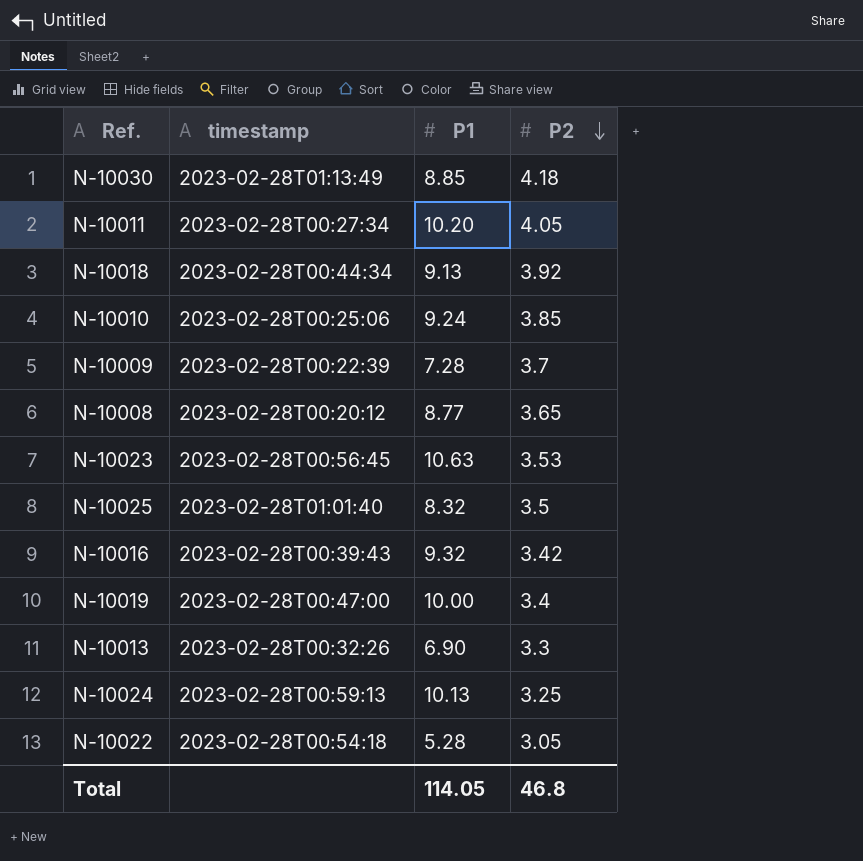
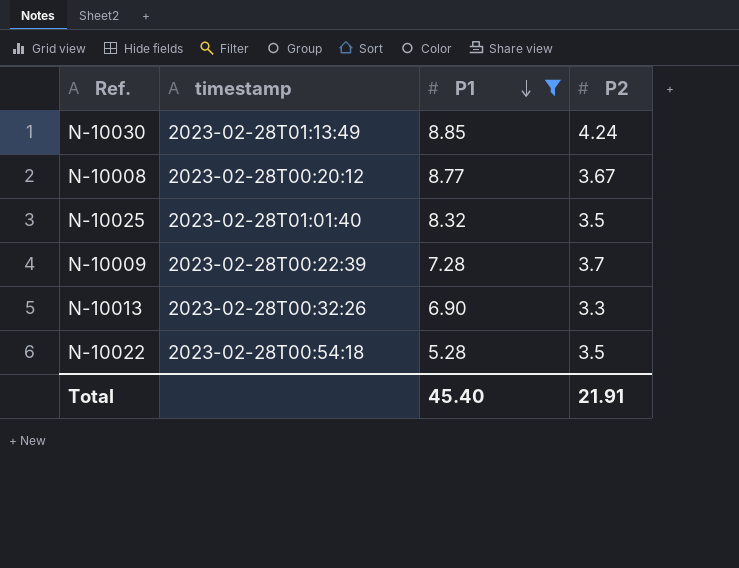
filter: none -> P1 <= 8.85
row order: P2 descending -> P1 descending
N-10030 | P2: 4.18 -> 4.24
N-10008 | P2: 3.65 -> 3.67
N-10022 | P2: 3.05 -> 3.5
Total | P1: 114.05 -> 45.40
Total | P2: 46.8 -> 21.91

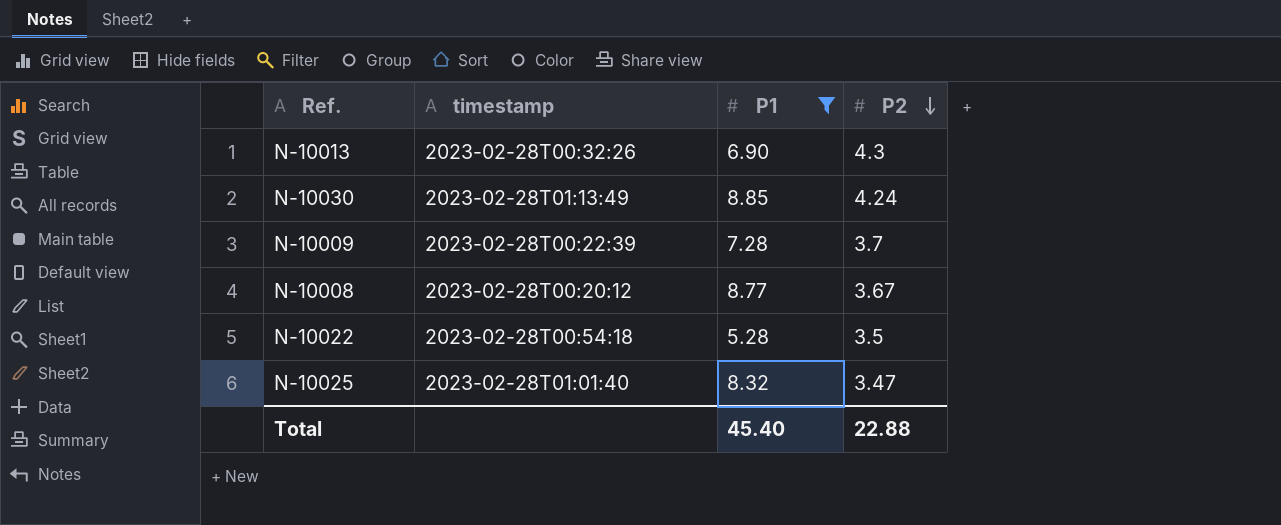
row order: P1 descending -> P2 descending
N-10013 | P2: 3.3 -> 4.3
N-10025 | P2: 3.5 -> 3.47
Total | P2: 21.91 -> 22.88

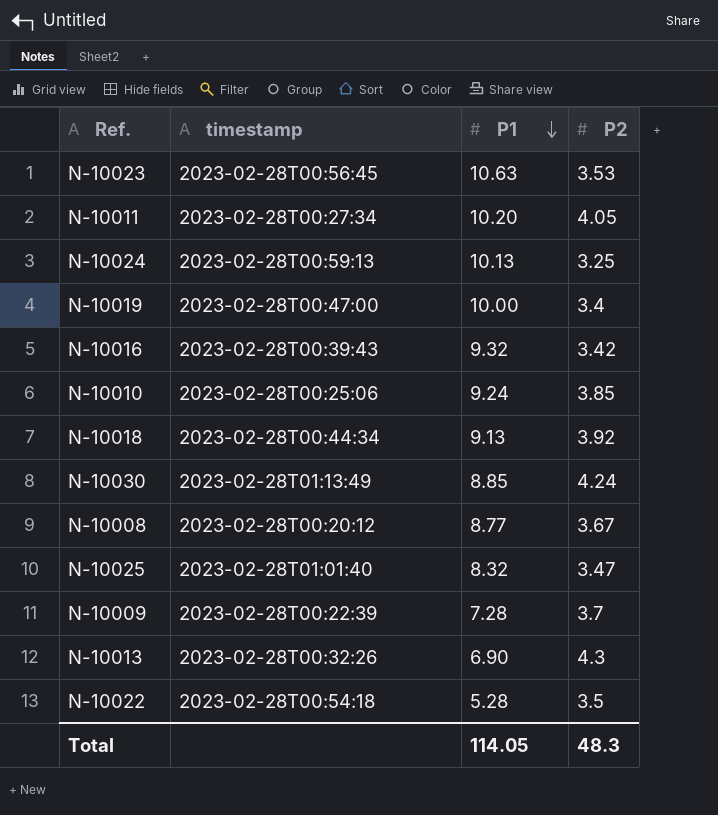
filter: P1 <= 8.85 -> none
row order: P2 descending -> P1 descending
Total | P1: 45.40 -> 114.05
Total | P2: 22.88 -> 48.3

